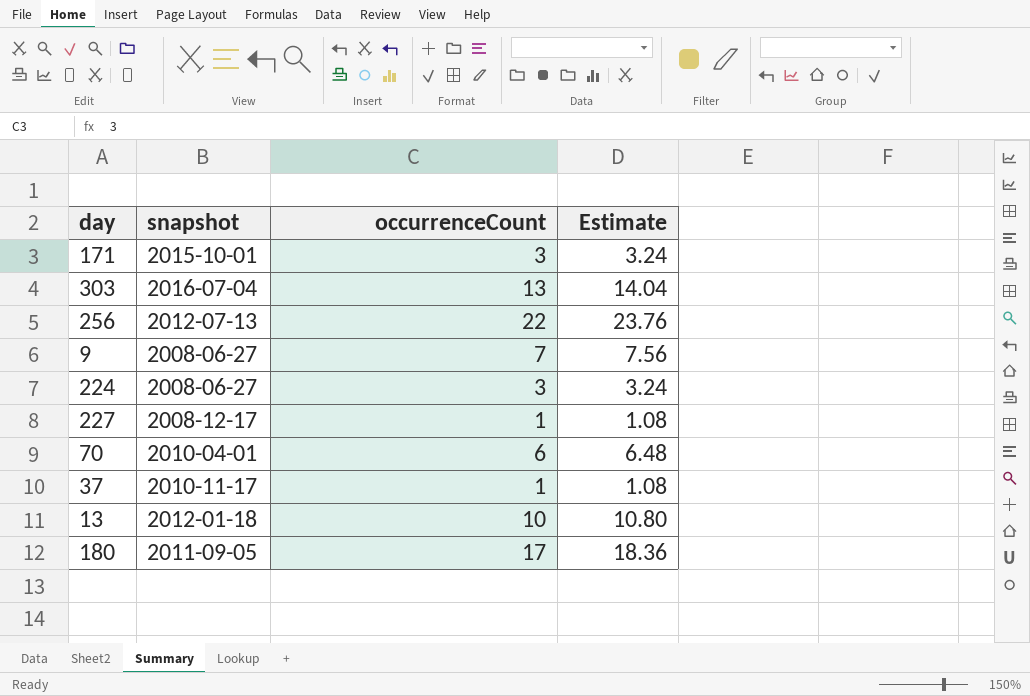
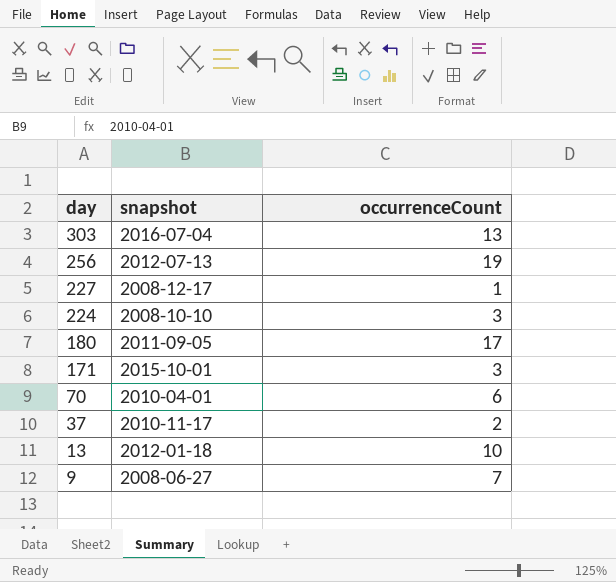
row order: none -> day descending
column Estimate | formula: [occurrenceCount] * 1.08 -> none
256 | occurrenceCount: 22 -> 19
224 | snapshot: 2008-06-27 -> 2008-10-10
37 | occurrenceCount: 1 -> 2

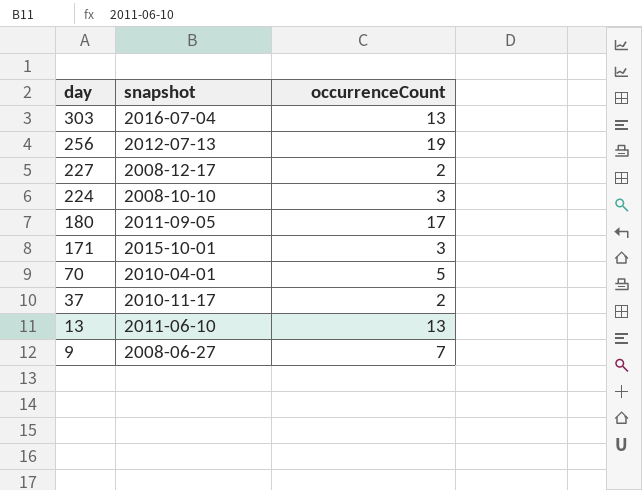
227 | occurrenceCount: 1 -> 2
70 | occurrenceCount: 6 -> 5
13 | snapshot: 2012-01-18 -> 2011-06-10
13 | occurrenceCount: 10 -> 13

